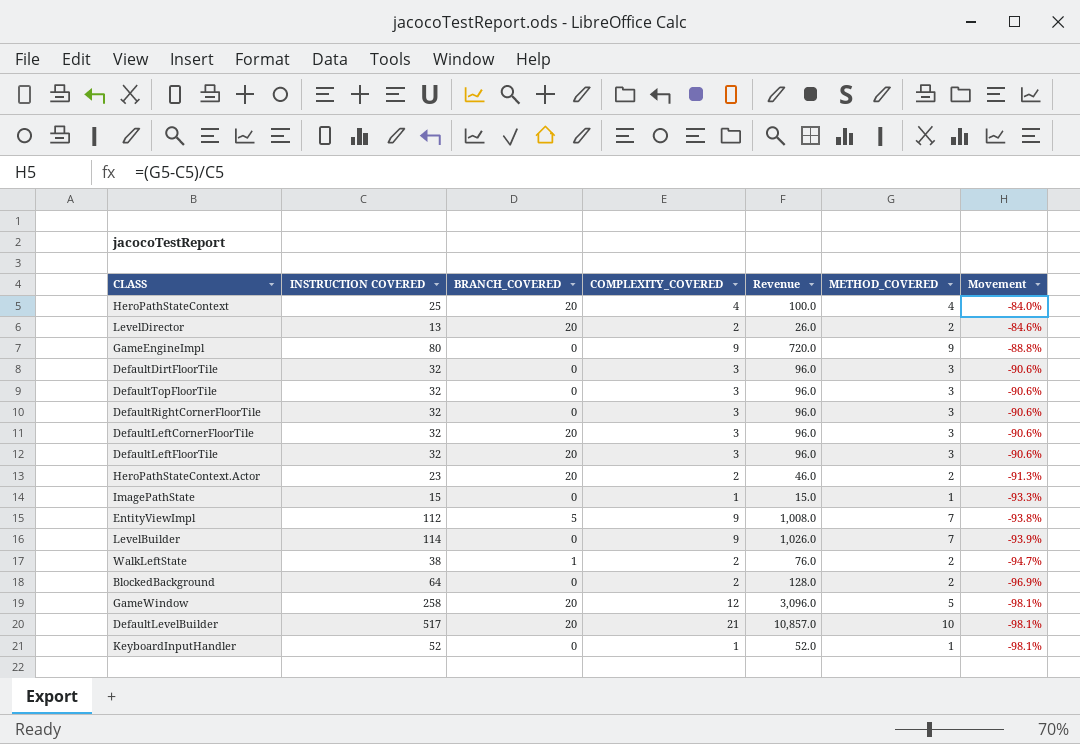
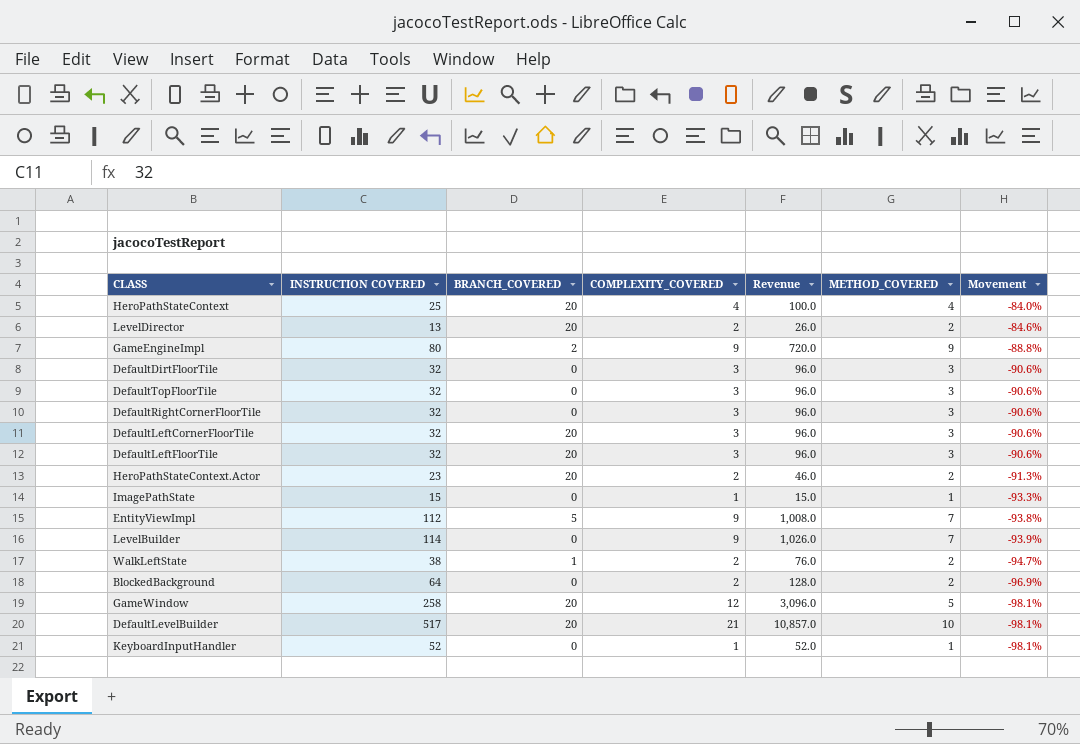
GameEngineImpl | BRANCH_COVERED: 0 -> 2

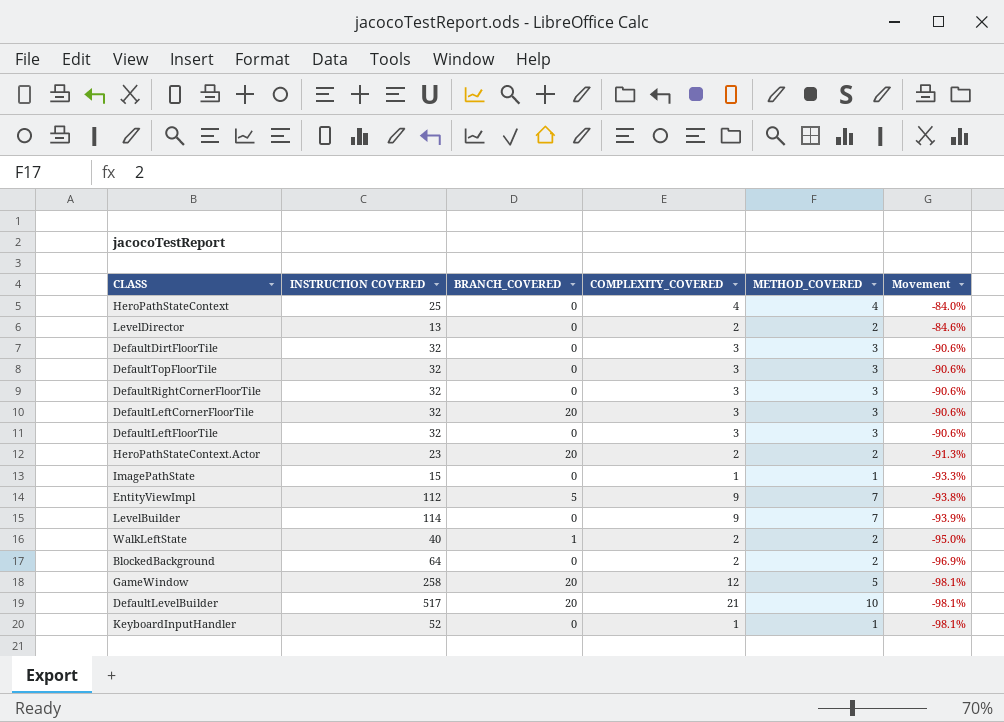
column Revenue | formula: [INSTRUCTION COVERED] * [COMPLEXITY_COVERED] -> none
row GameEngineImpl: 80 | 2 | 9 | 720.0 | 9 | -88.8% -> none
HeroPathStateContext | BRANCH_COVERED: 20 -> 0
LevelDirector | BRANCH_COVERED: 20 -> 0
DefaultLeftFloorTile | BRANCH_COVERED: 20 -> 0
WalkLeftState | INSTRUCTION COVERED: 38 -> 40
WalkLeftState | Movement: -94.7% -> -95.0%

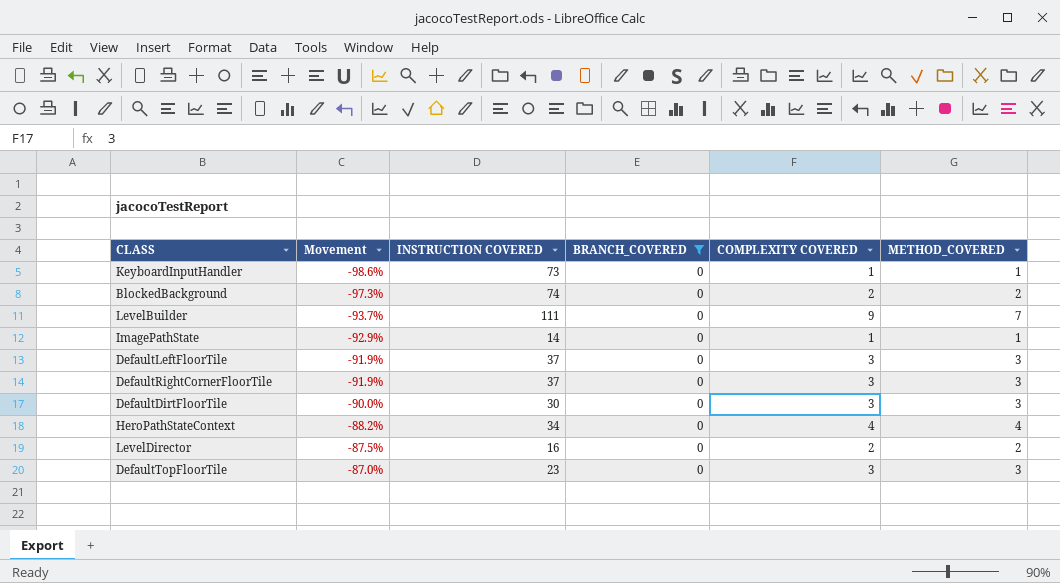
filter: none -> BRANCH_COVERED = 0
row order: Movement descending -> Movement ascending
column Movement | position: 6 -> 2
column name: COMPLEXITY_COVERED -> COMPLEXITY COVERED
KeyboardInputHandler | Movement: -98.1% -> -98.6%
KeyboardInputHandler | INSTRUCTION COVERED: 52 -> 73
BlockedBackground | Movement: -96.9% -> -97.3%
BlockedBackground | INSTRUCTION COVERED: 64 -> 74
LevelBuilder | Movement: -93.9% -> -93.7%
LevelBuilder | INSTRUCTION COVERED: 114 -> 111
ImagePathState | Movement: -93.3% -> -92.9%
ImagePathState | INSTRUCTION COVERED: 15 -> 14
DefaultLeftFloorTile | Movement: -90.6% -> -91.9%
DefaultLeftFloorTile | INSTRUCTION COVERED: 32 -> 37
DefaultRightCornerFloorTile | Movement: -90.6% -> -91.9%
DefaultRightCornerFloorTile | INSTRUCTION COVERED: 32 -> 37
DefaultDirtFloorTile | Movement: -90.6% -> -90.0%
DefaultDirtFloorTile | INSTRUCTION COVERED: 32 -> 30
HeroPathStateContext | Movement: -84.0% -> -88.2%
HeroPathStateContext | INSTRUCTION COVERED: 25 -> 34
LevelDirector | Movement: -84.6% -> -87.5%
LevelDirector | INSTRUCTION COVERED: 13 -> 16
DefaultTopFloorTile | Movement: -90.6% -> -87.0%
DefaultTopFloorTile | INSTRUCTION COVERED: 32 -> 23

